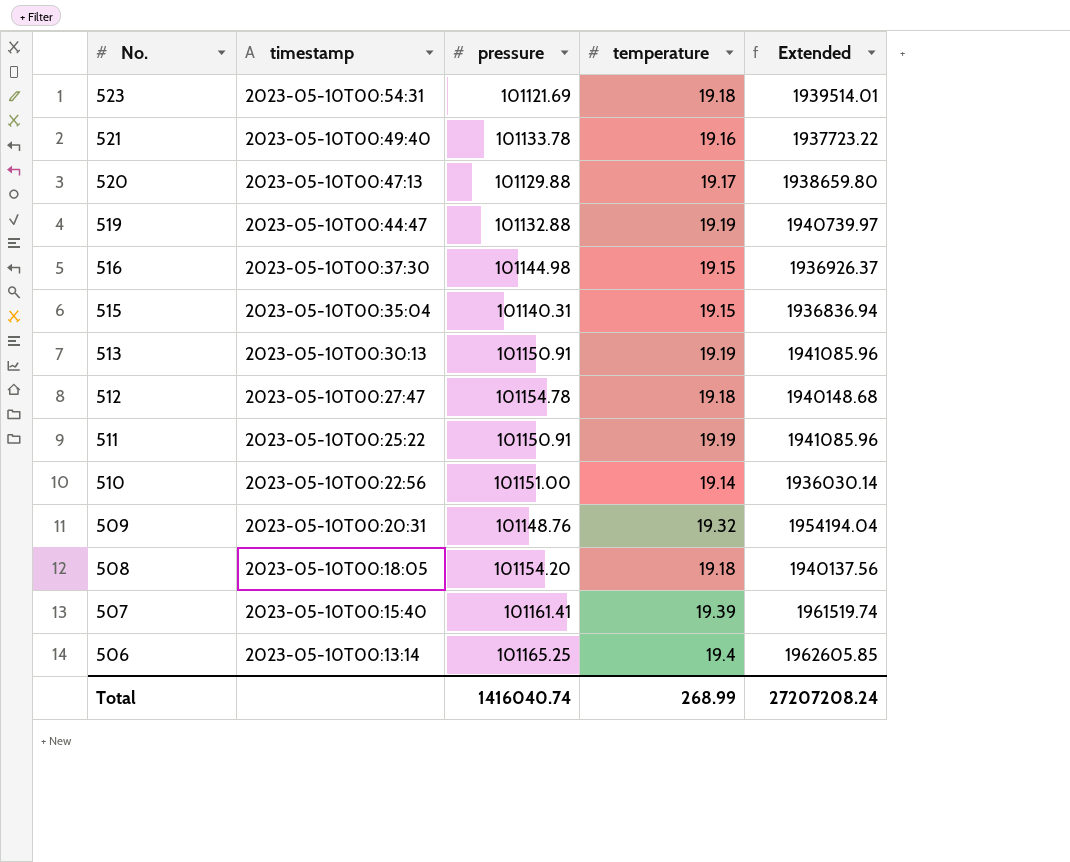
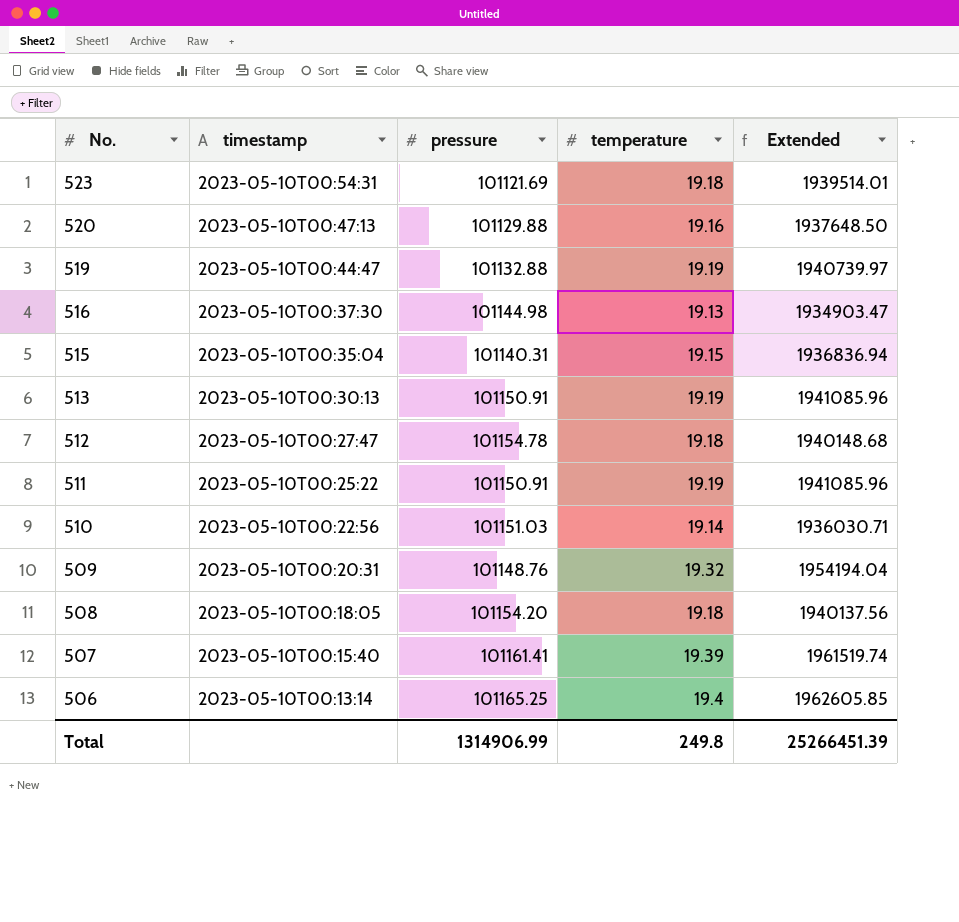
row 521: 2023-05-10T00:49:40 | 101133.78 | 19.16 | 1937723.22 -> none
520 | temperature: 19.17 -> 19.16
520 | Extended: 1938659.80 -> 1937648.50
516 | temperature: 19.15 -> 19.13
516 | Extended: 1936926.37 -> 1934903.47
510 | pressure: 101151.00 -> 101151.03
510 | Extended: 1936030.14 -> 1936030.71
Total | pressure: 1416040.74 -> 1314906.99
Total | temperature: 268.99 -> 249.8
Total | Extended: 27207208.24 -> 25266451.39

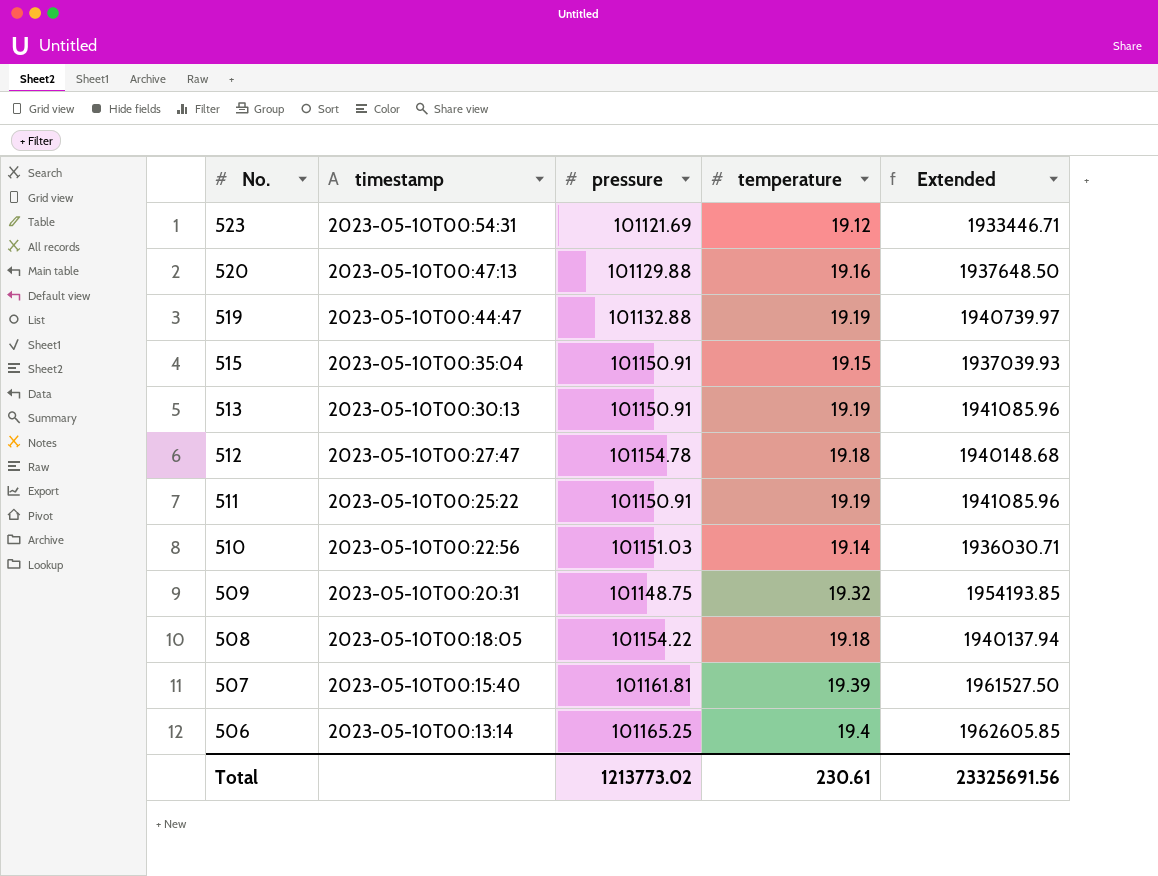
row 516: 2023-05-10T00:37:30 | 101144.98 | 19.13 | 1934903.47 -> none
523 | temperature: 19.18 -> 19.12
523 | Extended: 1939514.01 -> 1933446.71
515 | pressure: 101140.31 -> 101150.91
515 | Extended: 1936836.94 -> 1937039.93
509 | pressure: 101148.76 -> 101148.75
509 | Extended: 1954194.04 -> 1954193.85
508 | pressure: 101154.20 -> 101154.22
508 | Extended: 1940137.56 -> 1940137.94
507 | pressure: 101161.41 -> 101161.81
507 | Extended: 1961519.74 -> 1961527.50
Total | pressure: 1314906.99 -> 1213773.02
Total | temperature: 249.8 -> 230.61
Total | Extended: 25266451.39 -> 23325691.56

